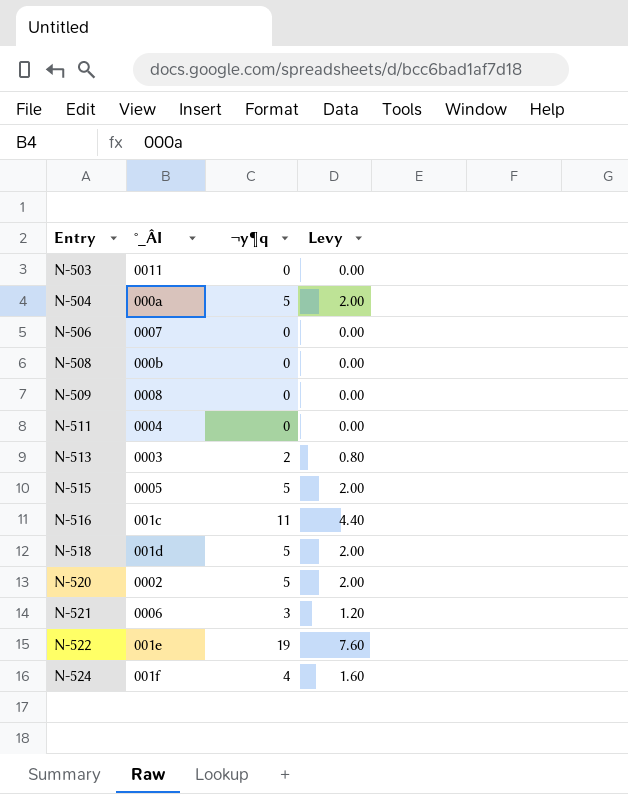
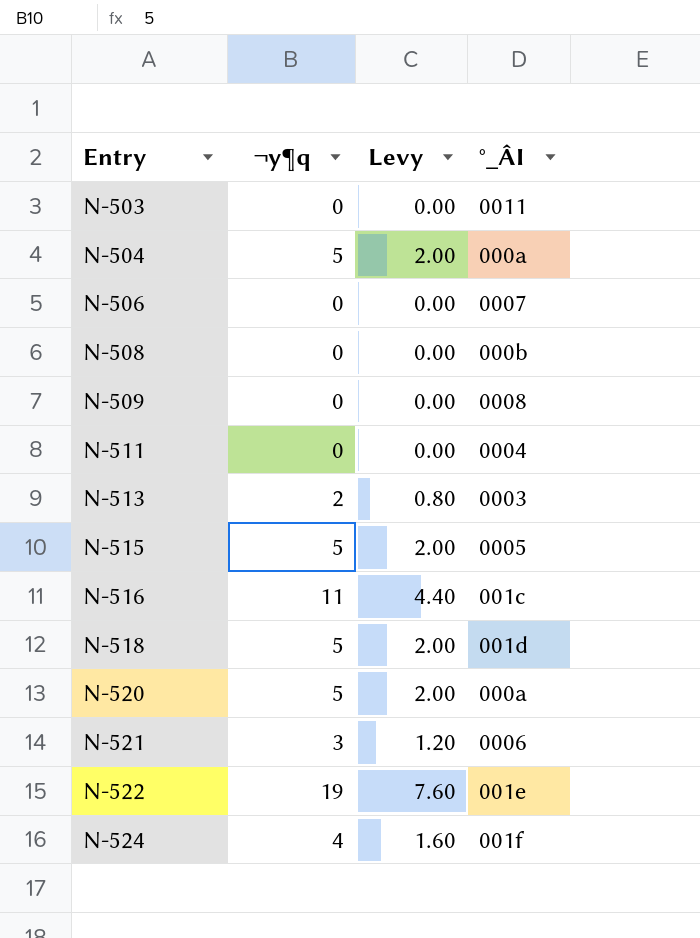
column °_ÂI | position: 2 -> 4
N-520 | °_ÂI: 0002 -> 000a

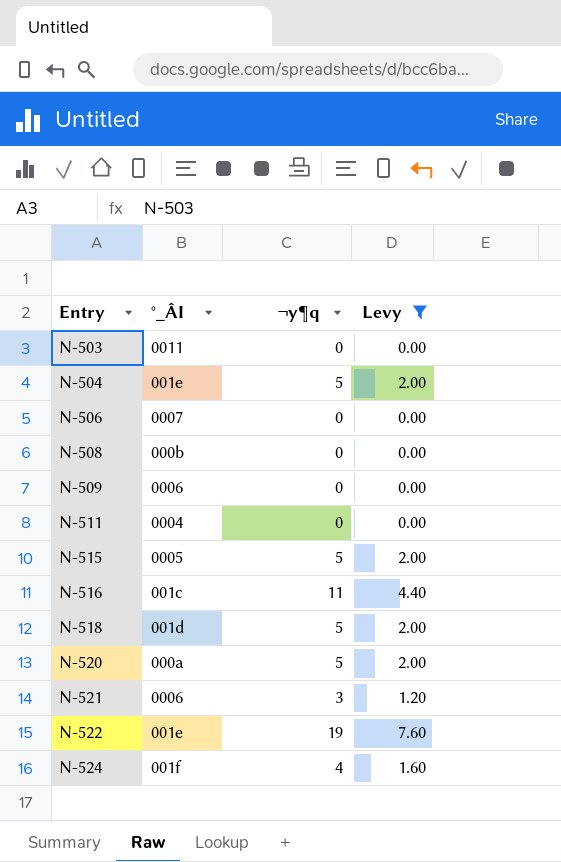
filter: none -> Levy != 0.80
column °_ÂI | position: 4 -> 2
N-504 | °_ÂI: 000a -> 001e
N-509 | °_ÂI: 0008 -> 0006

